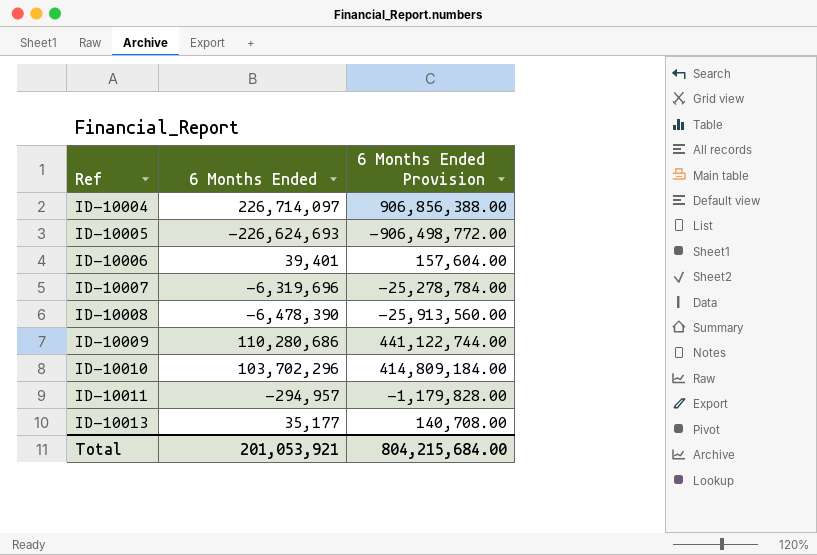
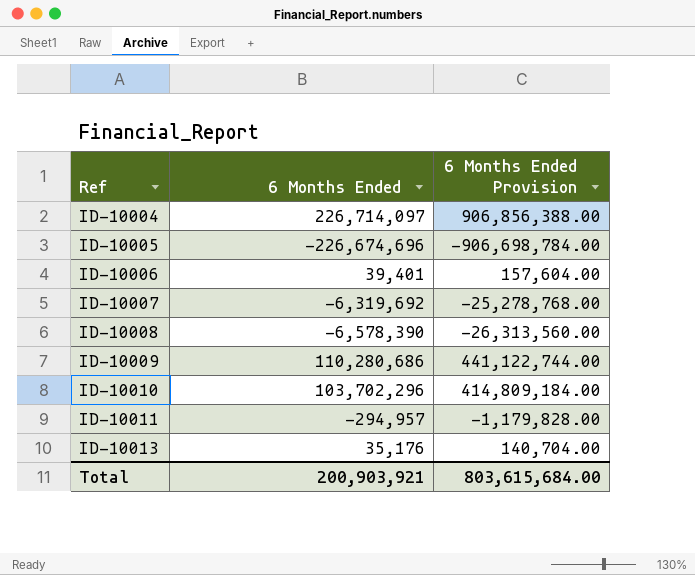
ID-10005 | 6 Months Ended: -226,624,693 -> -226,674,696
ID-10005 | 6 Months Ended Provision: -906,498,772.00 -> -906,698,784.00
ID-10007 | 6 Months Ended: -6,319,696 -> -6,319,692
ID-10007 | 6 Months Ended Provision: -25,278,784.00 -> -25,278,768.00
ID-10008 | 6 Months Ended: -6,478,390 -> -6,578,390
ID-10008 | 6 Months Ended Provision: -25,913,560.00 -> -26,313,560.00
ID-10013 | 6 Months Ended: 35,177 -> 35,176
ID-10013 | 6 Months Ended Provision: 140,708.00 -> 140,704.00
Total | 6 Months Ended: 201,053,921 -> 200,903,921
Total | 6 Months Ended Provision: 804,215,684.00 -> 803,615,684.00

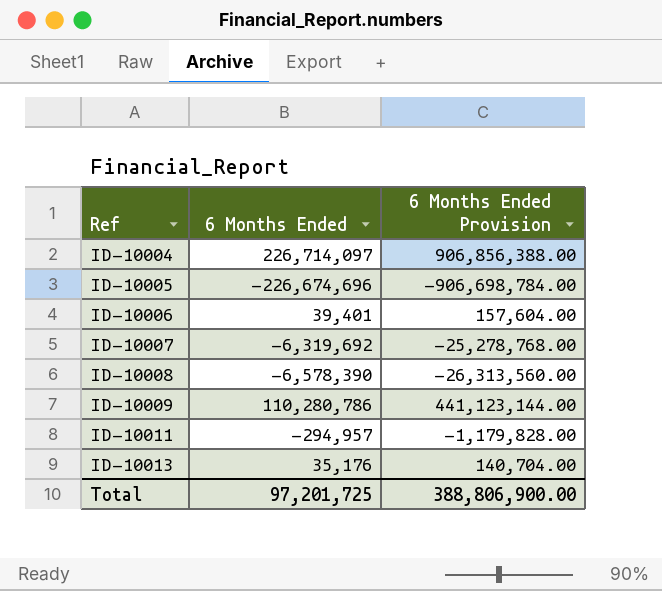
row ID-10010: 103,702,296 | 414,809,184.00 -> none
ID-10009 | 6 Months Ended: 110,280,686 -> 110,280,786
ID-10009 | 6 Months Ended Provision: 441,122,744.00 -> 441,123,144.00
Total | 6 Months Ended: 200,903,921 -> 97,201,725
Total | 6 Months Ended Provision: 803,615,684.00 -> 388,806,900.00

